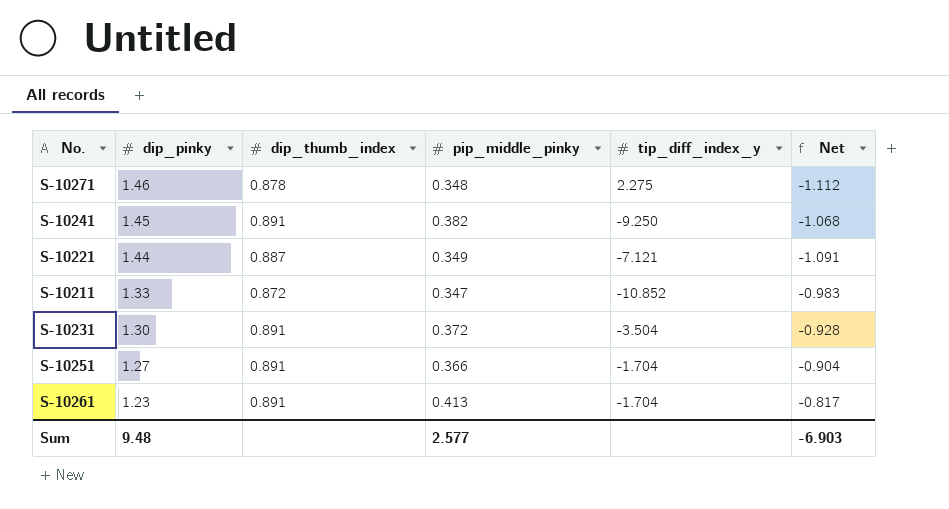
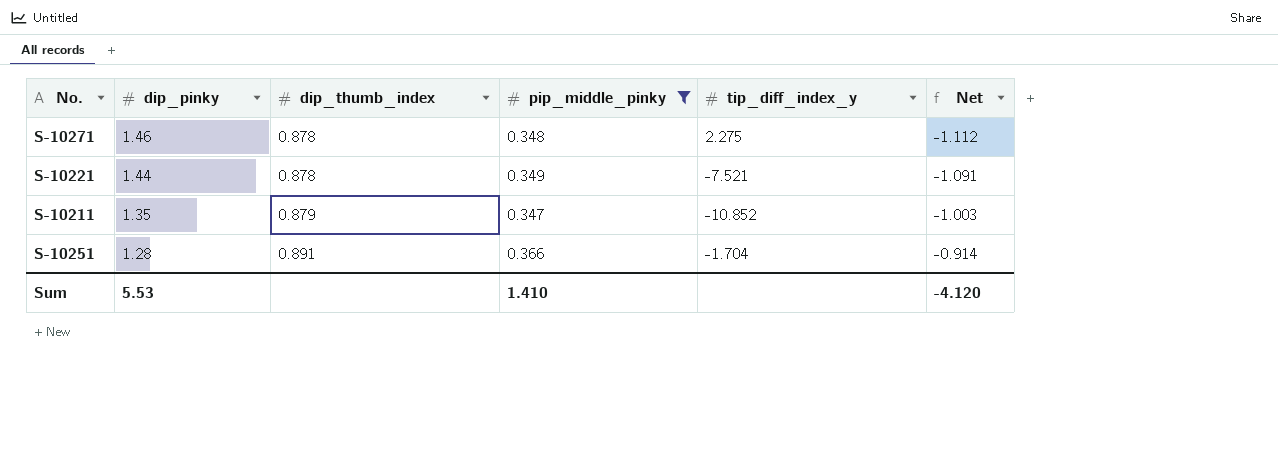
filter: none -> pip_middle_pinky <= 0.366
S-10221 | dip_thumb_index: 0.887 -> 0.878
S-10221 | tip_diff_index_y: -7.121 -> -7.521
S-10211 | dip_pinky: 1.33 -> 1.35
S-10211 | dip_thumb_index: 0.872 -> 0.879
S-10211 | Net: -0.983 -> -1.003
S-10251 | dip_pinky: 1.27 -> 1.28
S-10251 | Net: -0.904 -> -0.914
Sum | dip_pinky: 9.48 -> 5.53
Sum | pip_middle_pinky: 2.577 -> 1.410
Sum | Net: -6.903 -> -4.120

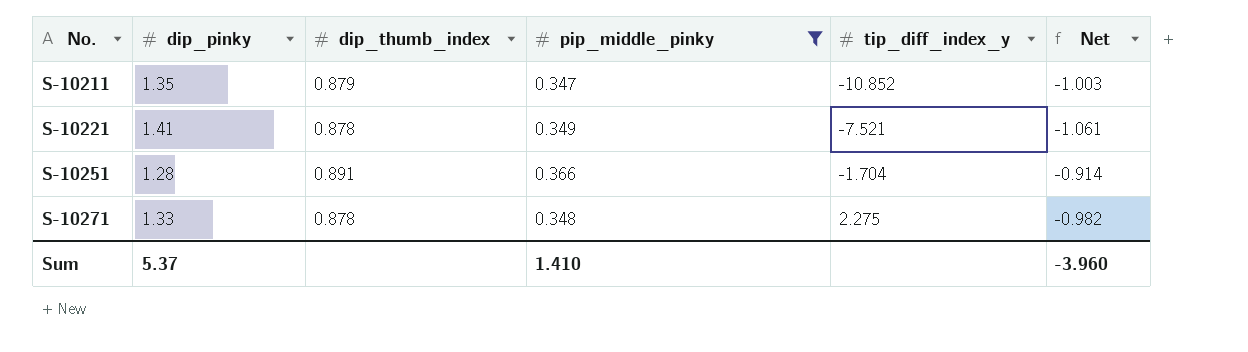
row order: dip_pinky descending -> No. ascending
S-10221 | dip_pinky: 1.44 -> 1.41
S-10221 | Net: -1.091 -> -1.061
S-10271 | dip_pinky: 1.46 -> 1.33
S-10271 | Net: -1.112 -> -0.982
Sum | dip_pinky: 5.53 -> 5.37
Sum | Net: -4.120 -> -3.960

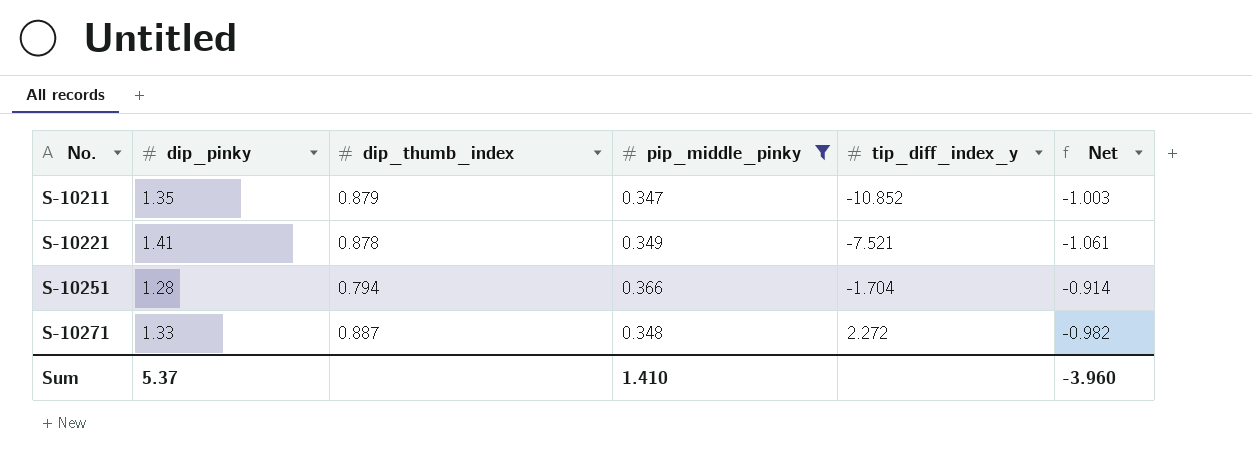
S-10251 | dip_thumb_index: 0.891 -> 0.794
S-10271 | dip_thumb_index: 0.878 -> 0.887
S-10271 | tip_diff_index_y: 2.275 -> 2.272

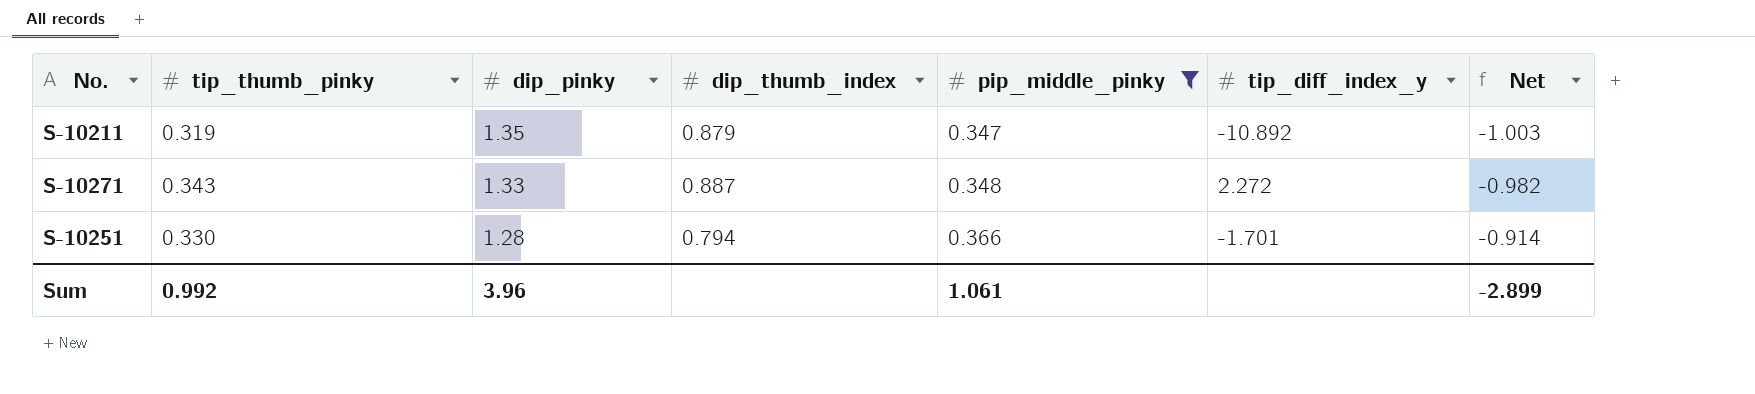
row order: No. ascending -> dip_pinky descending
column tip_thumb_pinky | position: none -> 2
row S-10221: 1.41 | 0.878 | 0.349 | -7.521 | -1.061 -> none
S-10211 | tip_diff_index_y: -10.852 -> -10.892
S-10251 | tip_diff_index_y: -1.704 -> -1.701
Sum | dip_pinky: 5.37 -> 3.96
Sum | pip_middle_pinky: 1.410 -> 1.061
Sum | Net: -3.960 -> -2.899

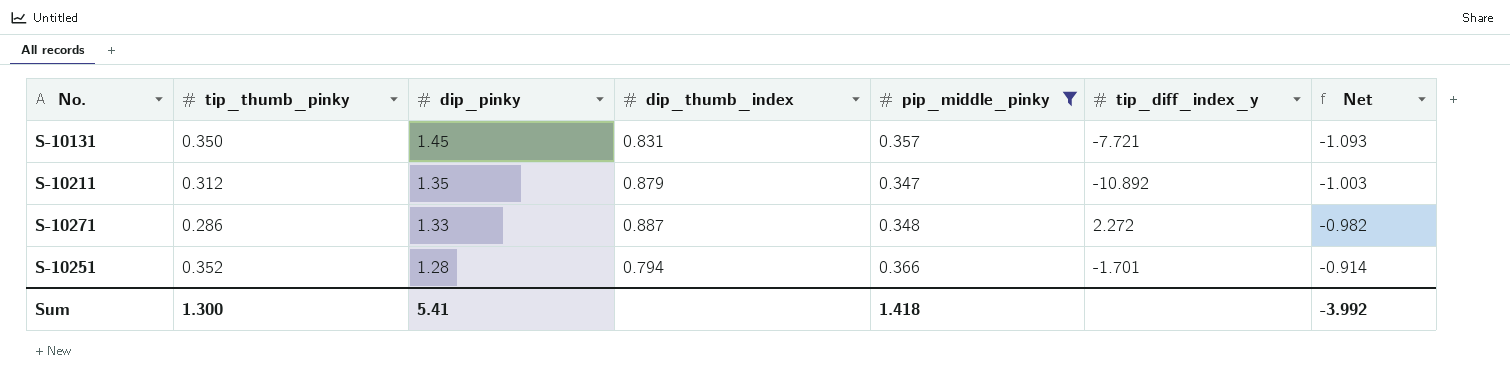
row S-10131: none -> 0.350 | 1.45 | 0.831 | 0.357 | -7.721 | -1.093
S-10211 | tip_thumb_pinky: 0.319 -> 0.312
S-10271 | tip_thumb_pinky: 0.343 -> 0.286
S-10251 | tip_thumb_pinky: 0.330 -> 0.352
Sum | tip_thumb_pinky: 0.992 -> 1.300
Sum | dip_pinky: 3.96 -> 5.41
Sum | pip_middle_pinky: 1.061 -> 1.418
Sum | Net: -2.899 -> -3.992

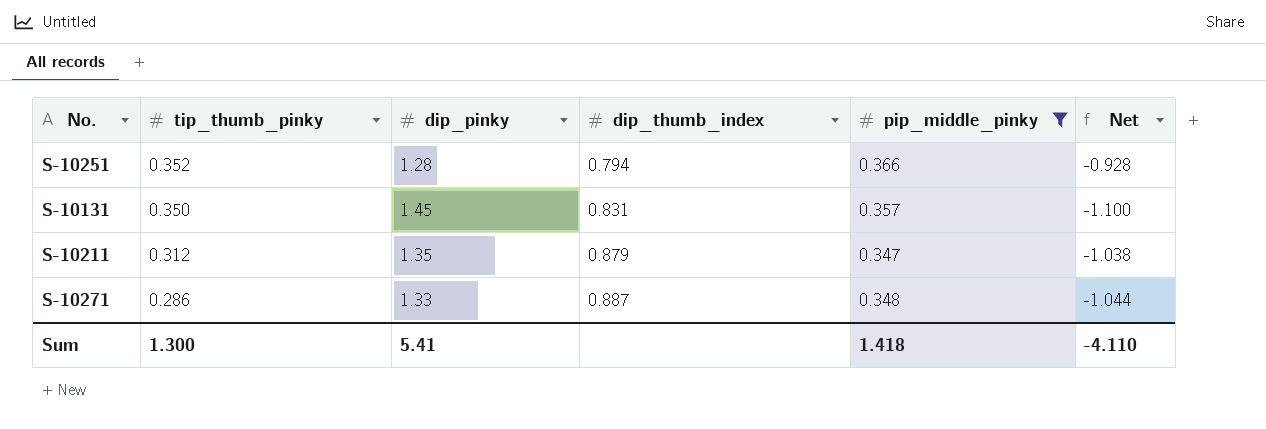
row order: dip_pinky descending -> tip_thumb_pinky descending
column tip_diff_index_y | position: 6 -> none
column Net | formula: [pip_middle_pinky] - [dip_pinky] -> [tip_thumb_pinky] - [dip_pinky]
Sum | Net: -3.992 -> -4.110

